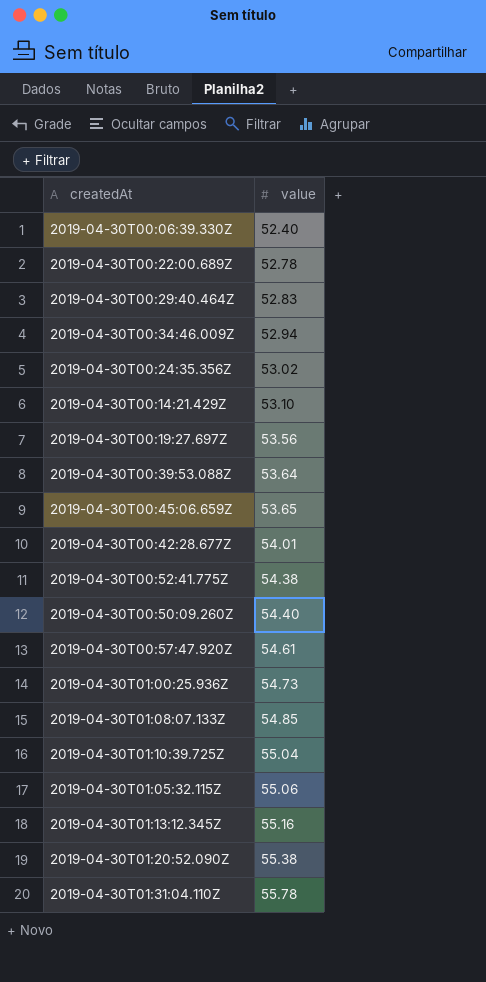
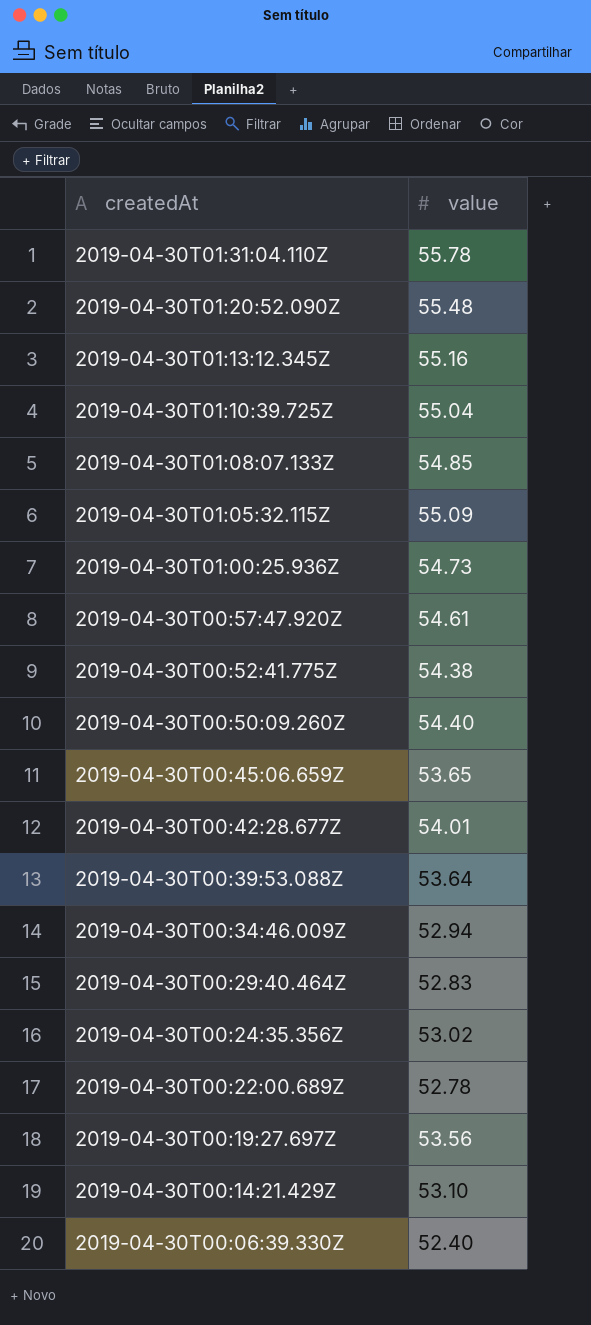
row order: value ascending -> createdAt descending
2019-04-30T01:20:52.090Z | value: 55.38 -> 55.48
2019-04-30T01:05:32.115Z | value: 55.06 -> 55.09

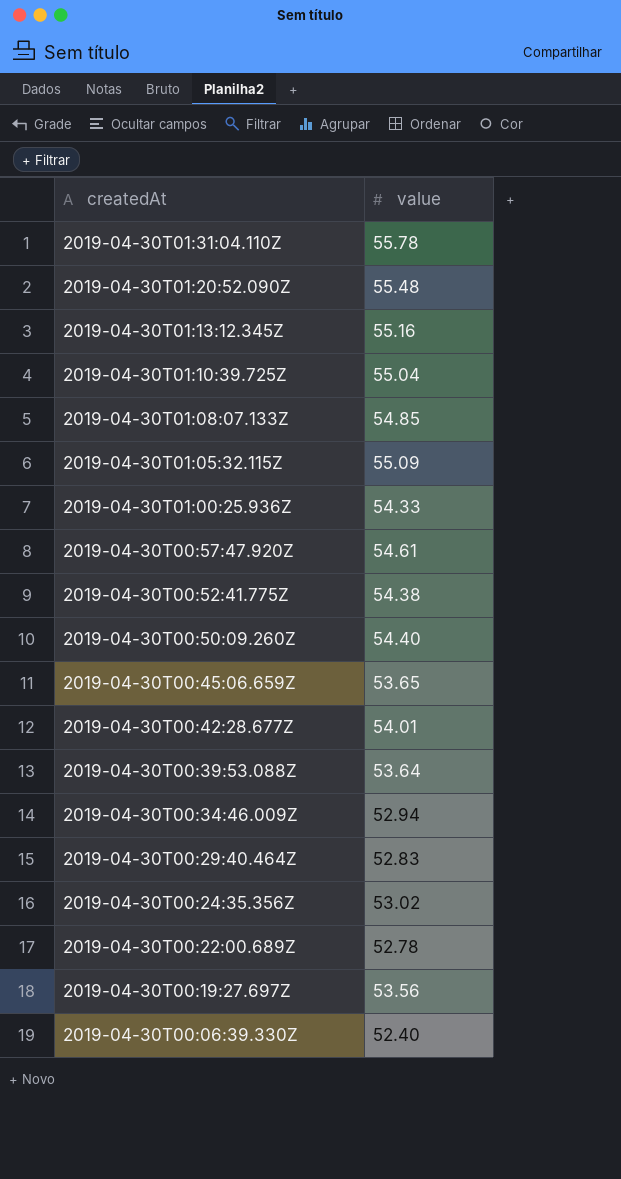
row 2019-04-30T00:14:21.429Z: 53.10 -> none
2019-04-30T01:00:25.936Z | value: 54.73 -> 54.33

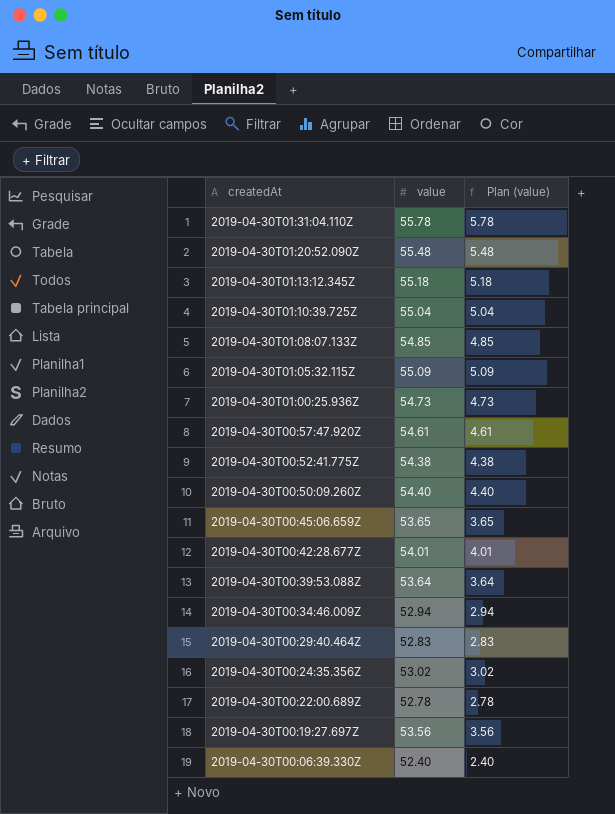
column Plan (value) | formula: none -> [value] - 50
2019-04-30T01:13:12.345Z | value: 55.16 -> 55.18
2019-04-30T01:00:25.936Z | value: 54.33 -> 54.73

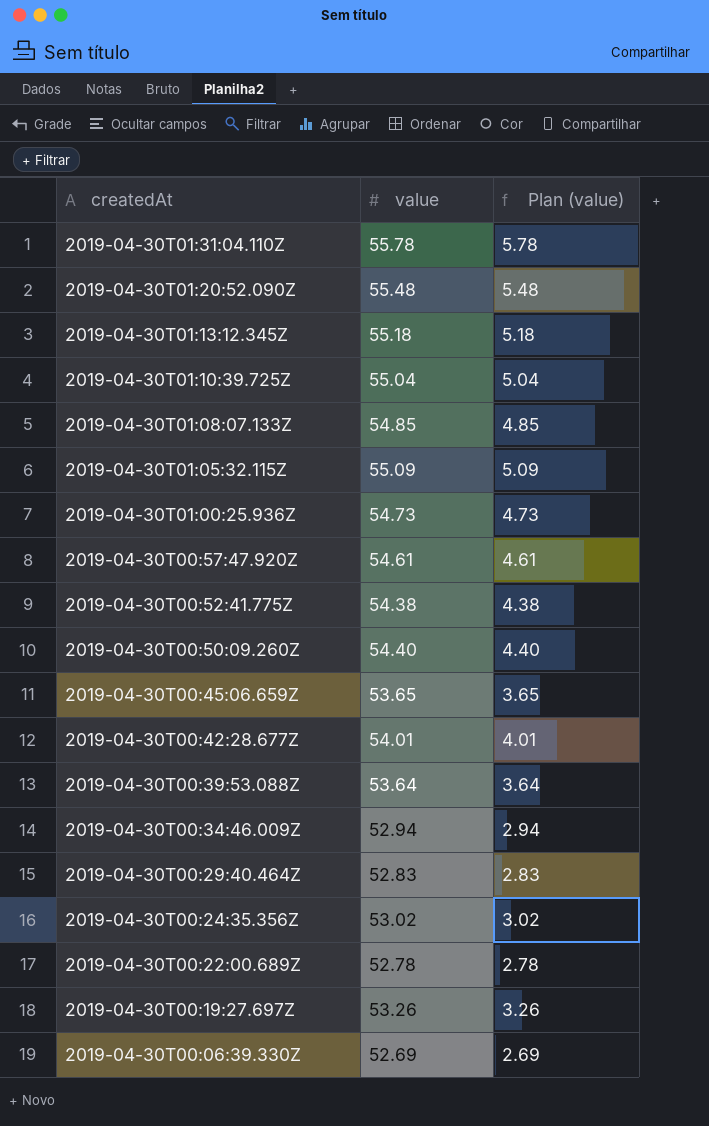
2019-04-30T00:19:27.697Z | value: 53.56 -> 53.26
2019-04-30T00:19:27.697Z | Plan (value): 3.56 -> 3.26
2019-04-30T00:06:39.330Z | value: 52.40 -> 52.69
2019-04-30T00:06:39.330Z | Plan (value): 2.40 -> 2.69

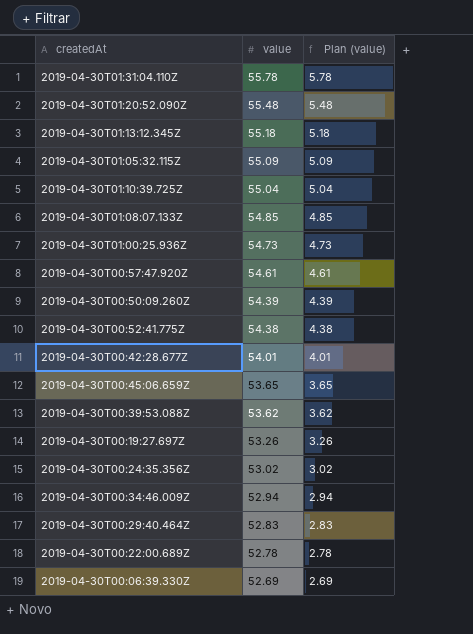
row order: createdAt descending -> value descending
2019-04-30T00:50:09.260Z | value: 54.40 -> 54.39
2019-04-30T00:50:09.260Z | Plan (value): 4.40 -> 4.39
2019-04-30T00:39:53.088Z | value: 53.64 -> 53.62
2019-04-30T00:39:53.088Z | Plan (value): 3.64 -> 3.62

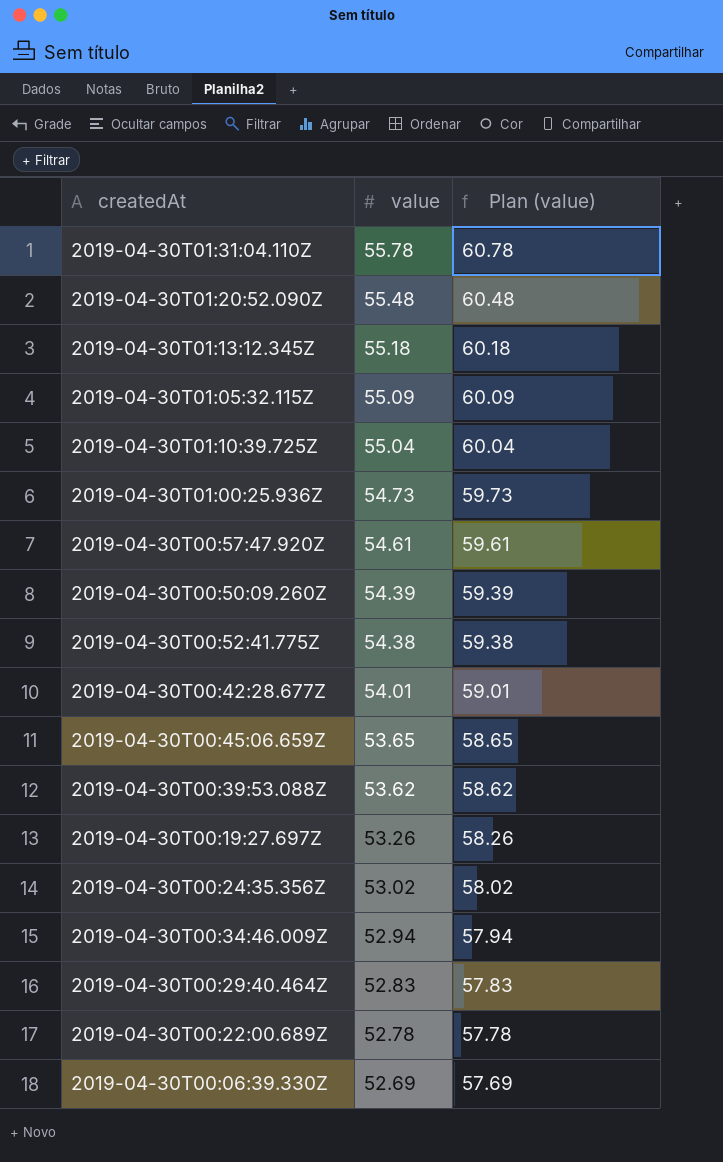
column Plan (value) | formula: [value] - 50 -> [value] + 5
row 2019-04-30T01:08:07.133Z: 54.85 | 4.85 -> none

